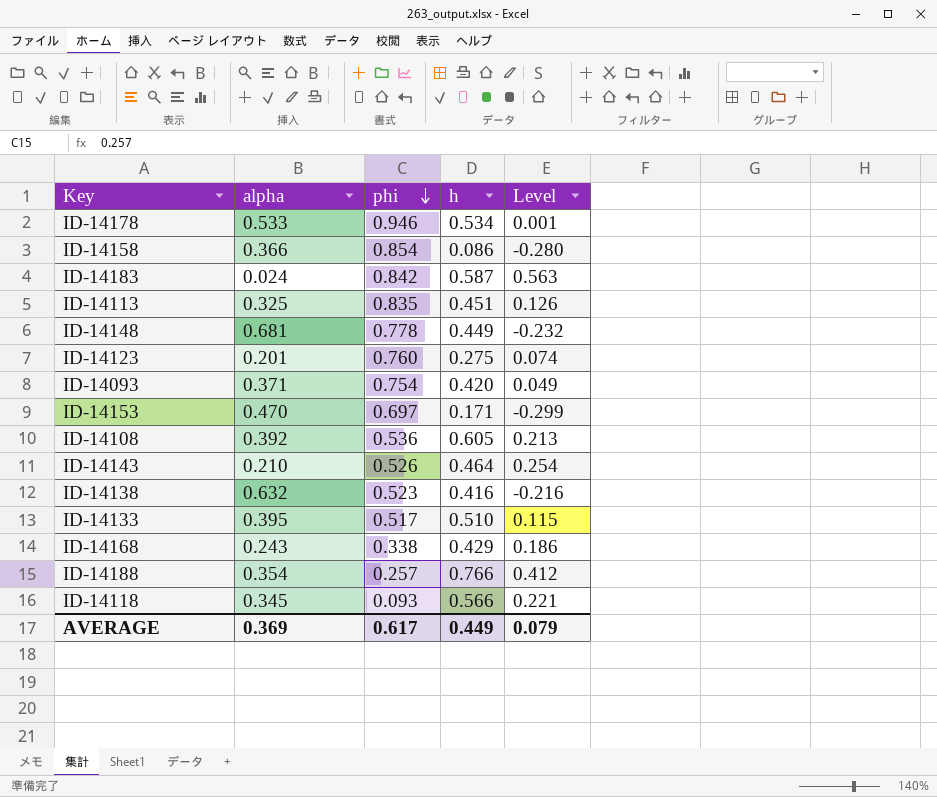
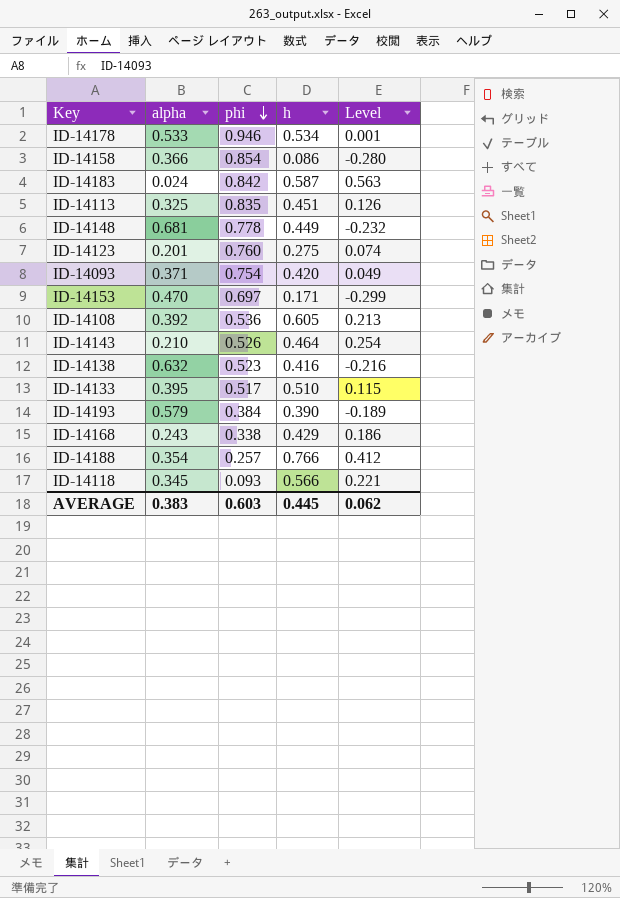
row ID-14193: none -> 0.579 | 0.384 | 0.390 | -0.189
AVERAGE | alpha: 0.369 -> 0.383
AVERAGE | phi: 0.617 -> 0.603
AVERAGE | h: 0.449 -> 0.445
AVERAGE | Level: 0.079 -> 0.062

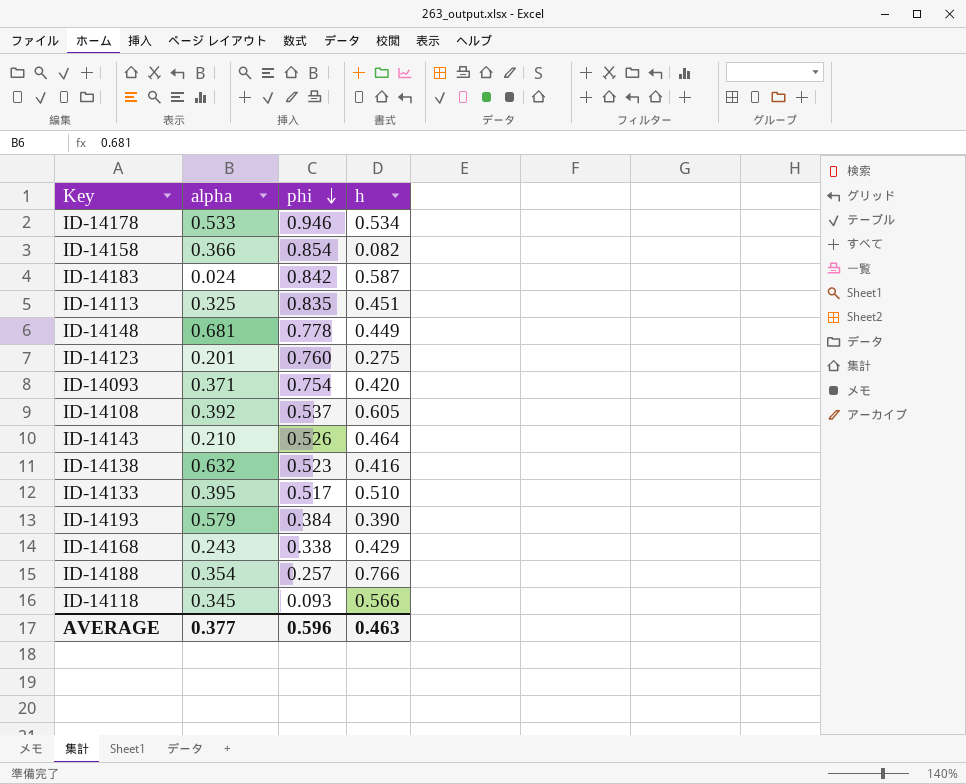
column Level | formula: [h] - [alpha] -> none
row ID-14153: 0.470 | 0.697 | 0.171 | -0.299 -> none
ID-14158 | h: 0.086 -> 0.082
ID-14108 | phi: 0.536 -> 0.537
AVERAGE | alpha: 0.383 -> 0.377
AVERAGE | phi: 0.603 -> 0.596
AVERAGE | h: 0.445 -> 0.463

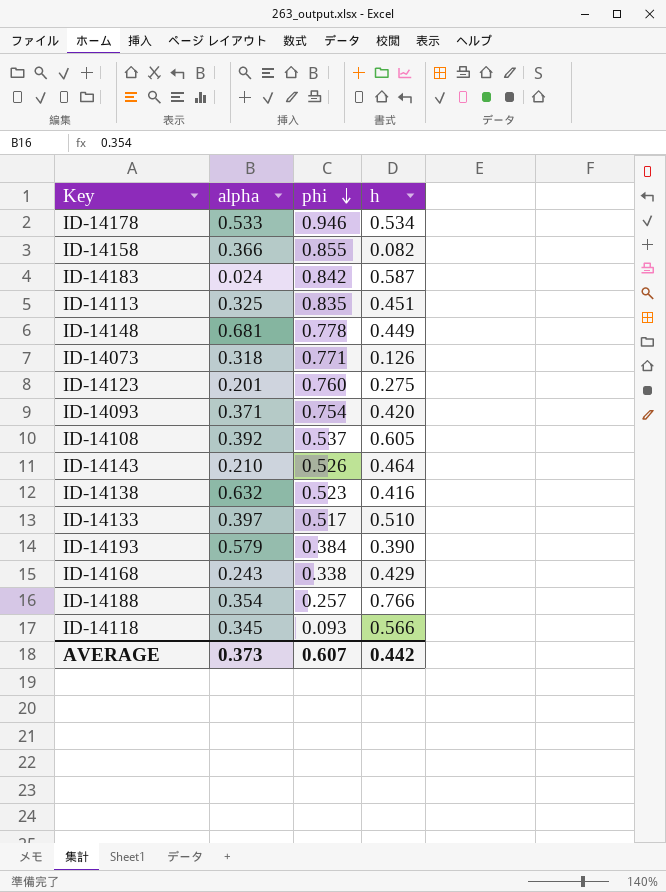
ID-14158 | phi: 0.854 -> 0.855
row ID-14073: none -> 0.318 | 0.771 | 0.126
ID-14133 | alpha: 0.395 -> 0.397
AVERAGE | alpha: 0.377 -> 0.373
AVERAGE | phi: 0.596 -> 0.607
AVERAGE | h: 0.463 -> 0.442

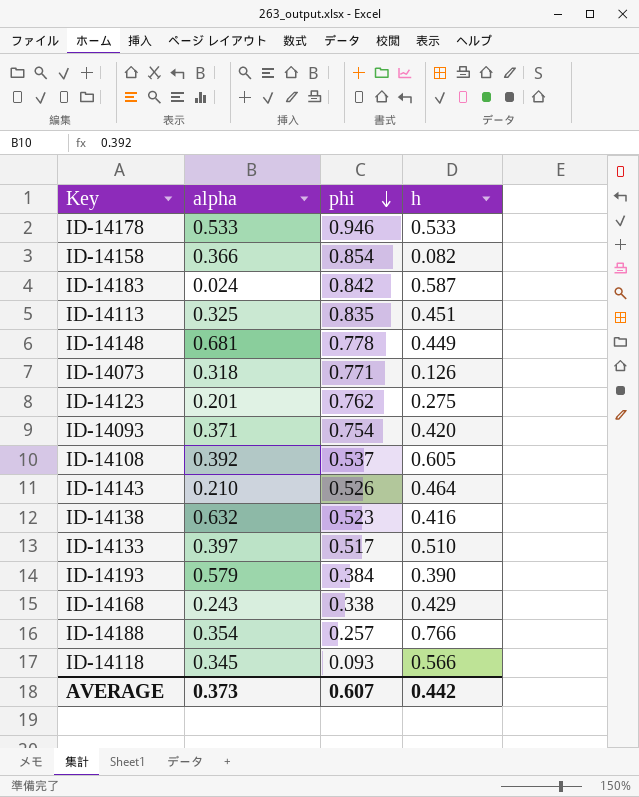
ID-14178 | h: 0.534 -> 0.533
ID-14158 | phi: 0.855 -> 0.854
ID-14123 | phi: 0.760 -> 0.762

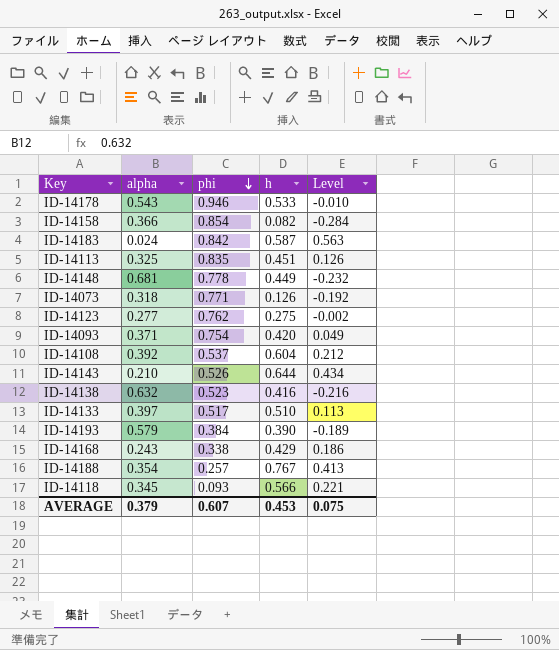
column Level | formula: none -> [h] - [alpha]
ID-14178 | alpha: 0.533 -> 0.543
ID-14123 | alpha: 0.201 -> 0.277
ID-14108 | h: 0.605 -> 0.604
ID-14143 | h: 0.464 -> 0.644
ID-14188 | h: 0.766 -> 0.767
AVERAGE | alpha: 0.373 -> 0.379
AVERAGE | h: 0.442 -> 0.453

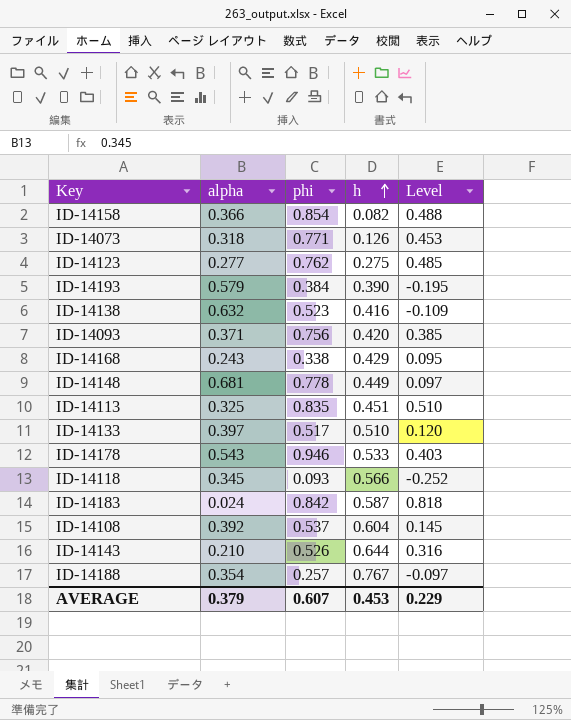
row order: phi descending -> h ascending
column Level | formula: [h] - [alpha] -> [phi] - [alpha]
ID-14093 | phi: 0.754 -> 0.756
AVERAGE | Level: 0.075 -> 0.229

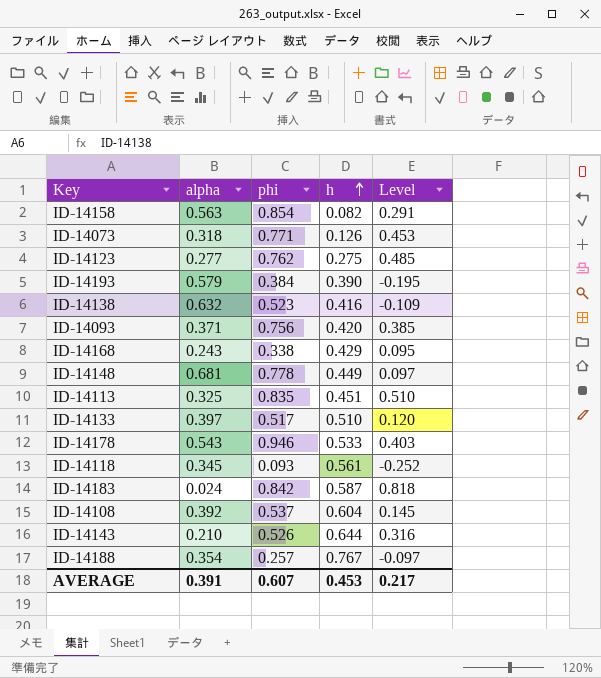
ID-14158 | alpha: 0.366 -> 0.563
ID-14158 | Level: 0.488 -> 0.291
ID-14118 | h: 0.566 -> 0.561
AVERAGE | alpha: 0.379 -> 0.391
AVERAGE | Level: 0.229 -> 0.217

